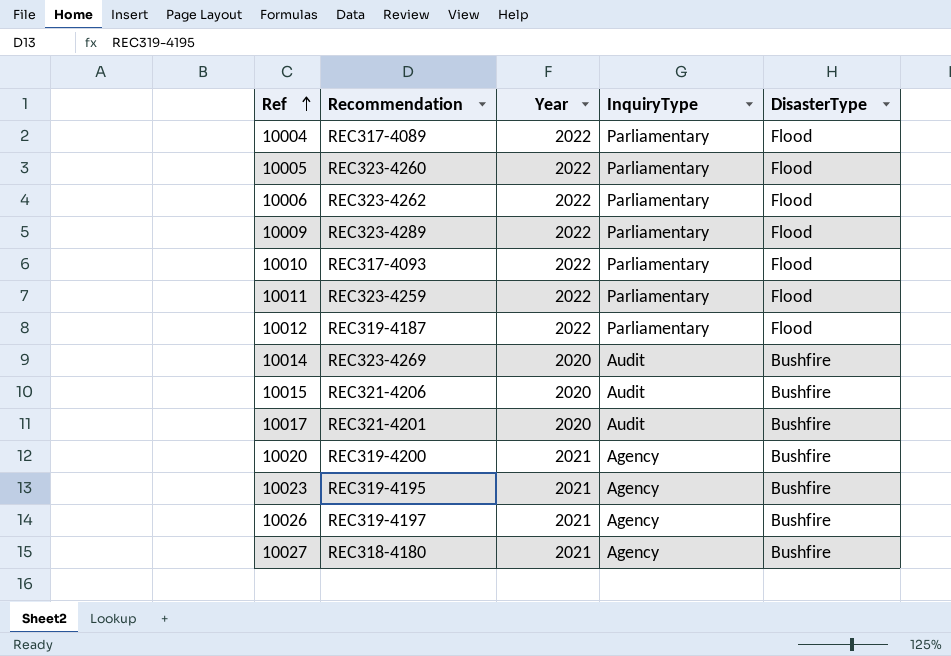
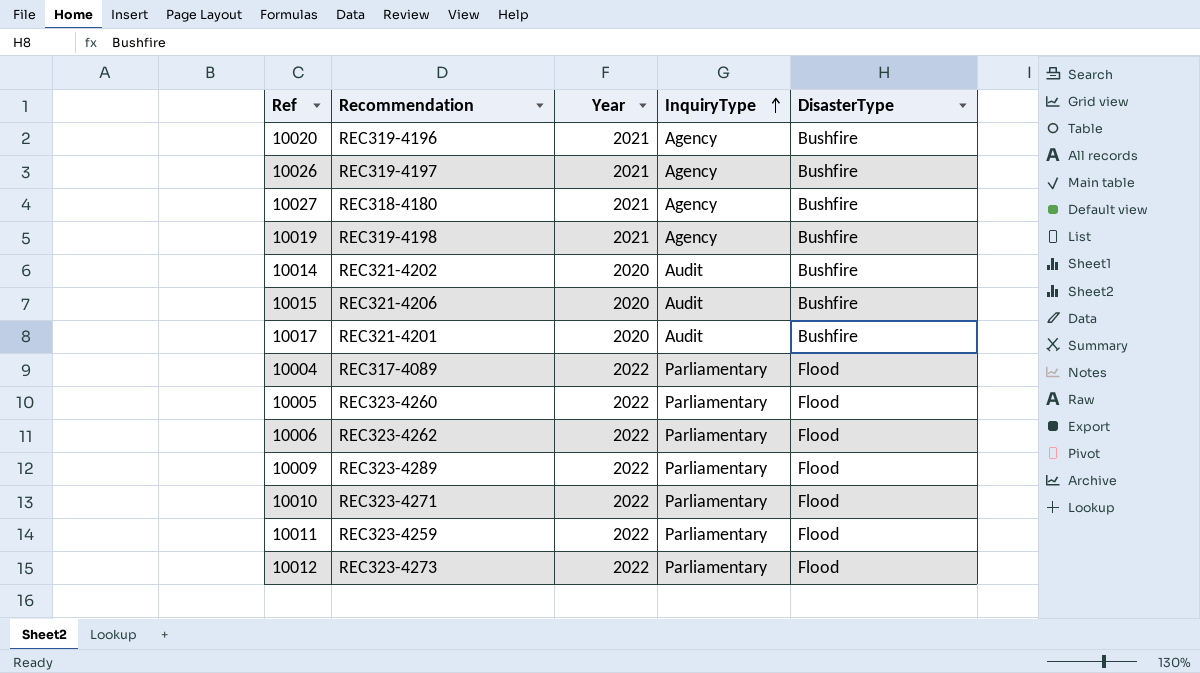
row order: Ref ascending -> InquiryType ascending
row 10023: REC319-4195 | 2021 | Agency | Bushfire -> none
10020 | Recommendation: REC319-4200 -> REC319-4196
row 10019: none -> REC319-4198 | 2021 | Agency | Bushfire
10014 | Recommendation: REC323-4269 -> REC321-4202
10010 | Recommendation: REC317-4093 -> REC323-4271
10012 | Recommendation: REC319-4187 -> REC323-4273

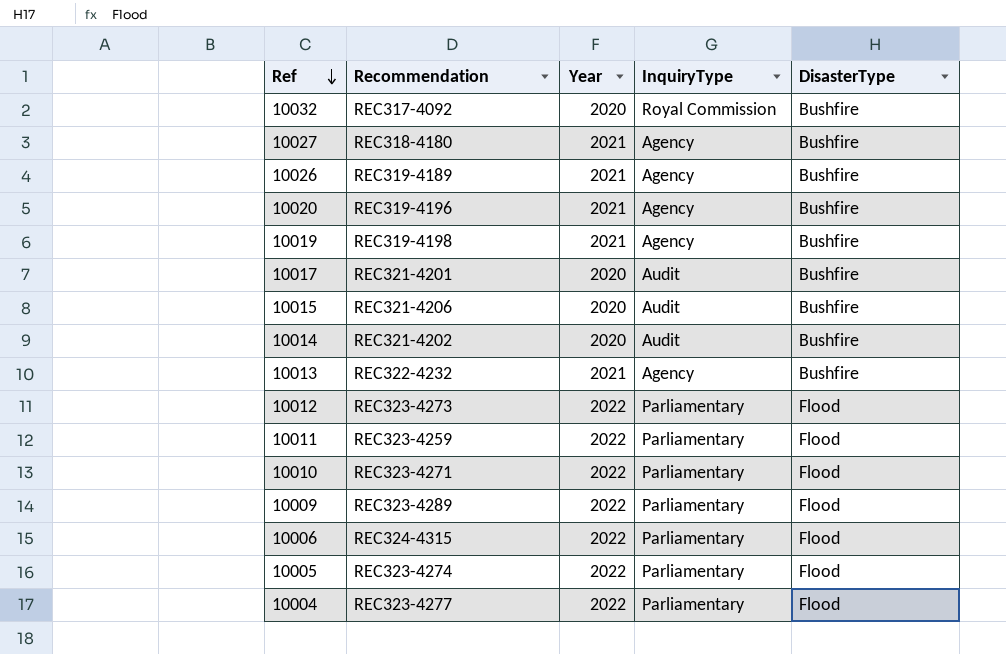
row order: InquiryType ascending -> Ref descending
row 10032: none -> REC317-4092 | 2020 | Royal Commission | Bushfire
10026 | Recommendation: REC319-4197 -> REC319-4189
row 10013: none -> REC322-4232 | 2021 | Agency | Bushfire
10006 | Recommendation: REC323-4262 -> REC324-4315
10005 | Recommendation: REC323-4260 -> REC323-4274
10004 | Recommendation: REC317-4089 -> REC323-4277

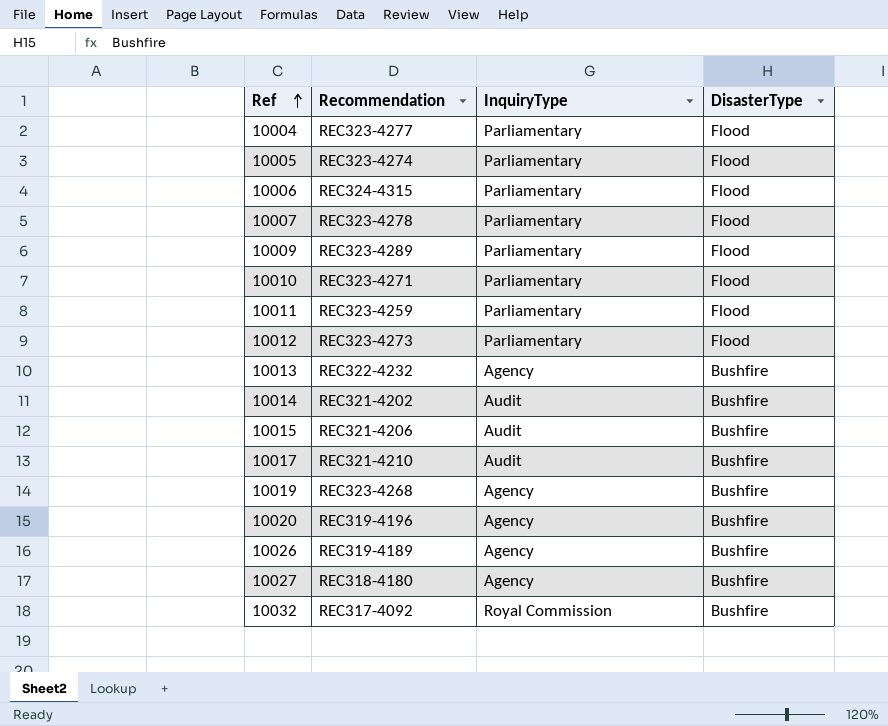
row order: Ref descending -> Ref ascending
column Year | position: 3 -> none
row 10007: none -> REC323-4278 | Parliamentary | Flood
10017 | Recommendation: REC321-4201 -> REC321-4210
10019 | Recommendation: REC319-4198 -> REC323-4268

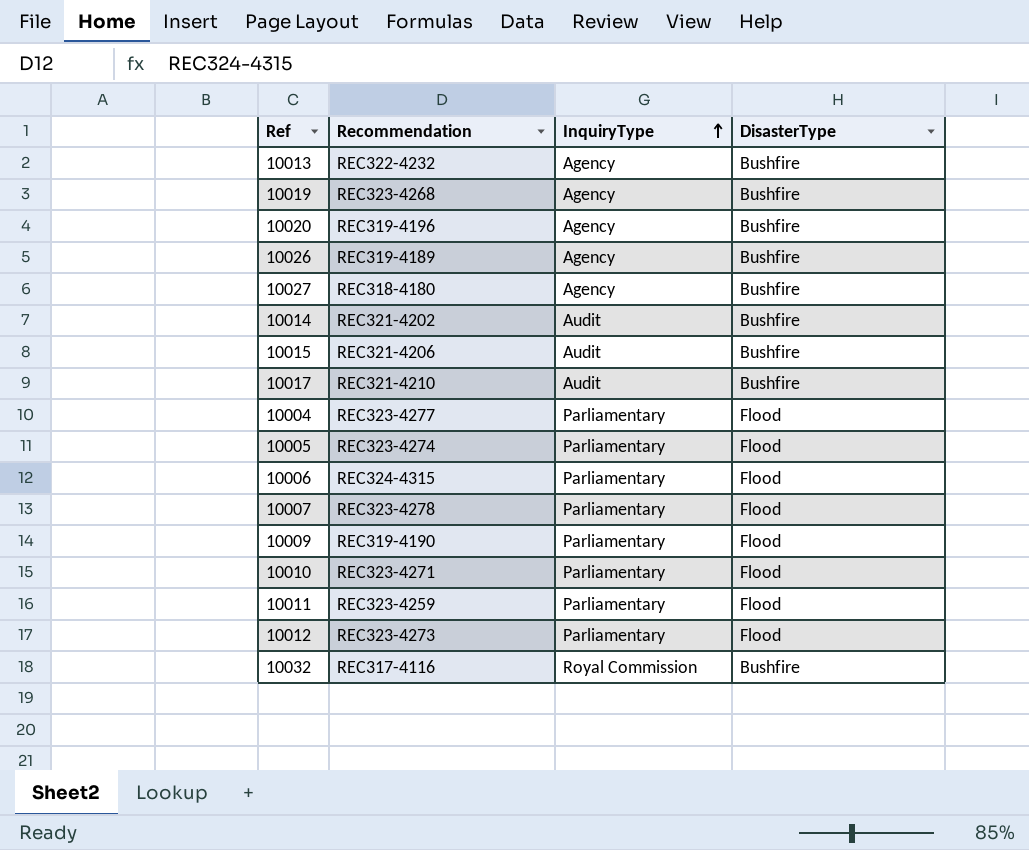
row order: Ref ascending -> InquiryType ascending
10009 | Recommendation: REC323-4289 -> REC319-4190
10032 | Recommendation: REC317-4092 -> REC317-4116

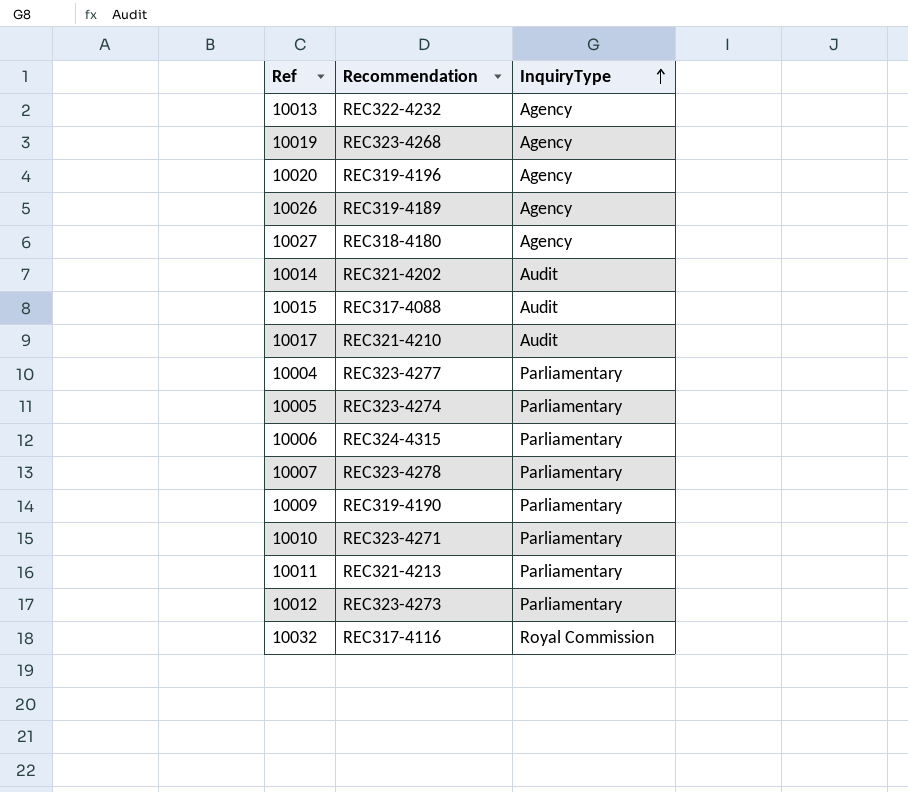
column DisasterType | position: 4 -> none
10015 | Recommendation: REC321-4206 -> REC317-4088
10011 | Recommendation: REC323-4259 -> REC321-4213

